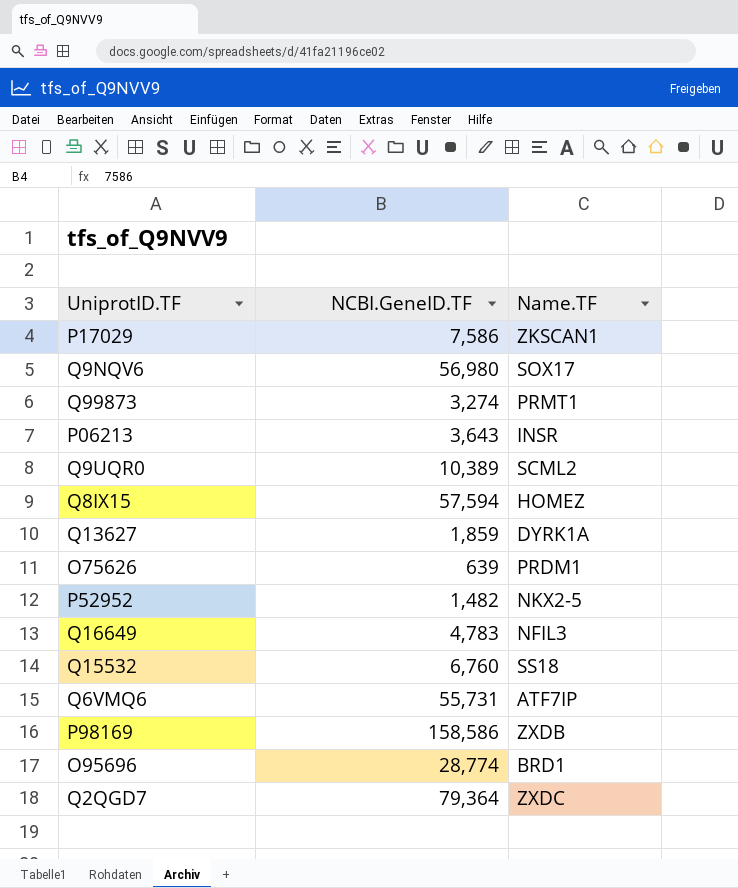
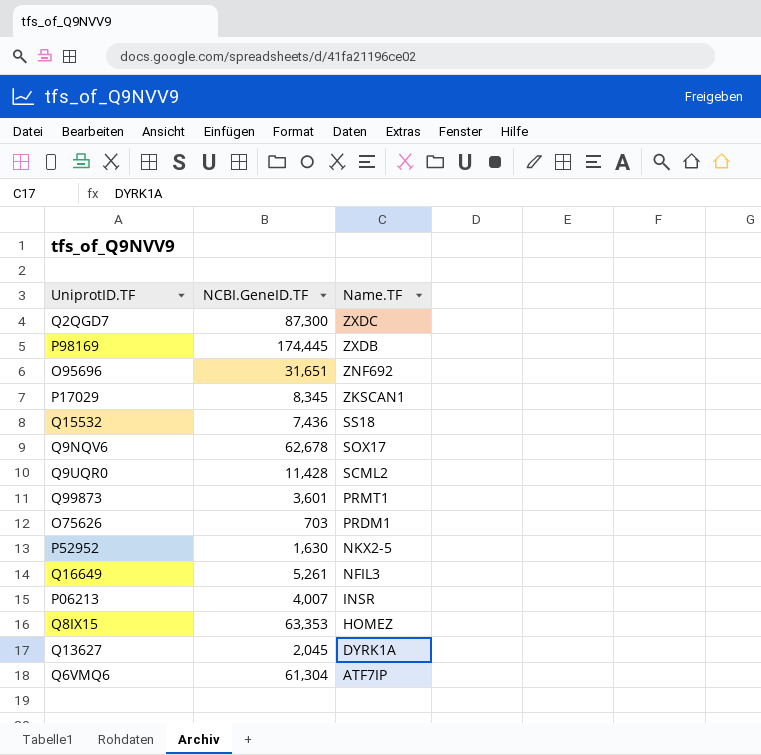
row order: none -> Name.TF descending
Q2QGD7 | NCBI.GeneID.TF: 79,364 -> 87,300
P98169 | NCBI.GeneID.TF: 158,586 -> 174,445
O95696 | NCBI.GeneID.TF: 28,774 -> 31,651
O95696 | Name.TF: BRD1 -> ZNF692
P17029 | NCBI.GeneID.TF: 7,586 -> 8,345
Q15532 | NCBI.GeneID.TF: 6,760 -> 7,436
Q9NQV6 | NCBI.GeneID.TF: 56,980 -> 62,678
Q9UQR0 | NCBI.GeneID.TF: 10,389 -> 11,428
Q99873 | NCBI.GeneID.TF: 3,274 -> 3,601
O75626 | NCBI.GeneID.TF: 639 -> 703
P52952 | NCBI.GeneID.TF: 1,482 -> 1,630
Q16649 | NCBI.GeneID.TF: 4,783 -> 5,261
P06213 | NCBI.GeneID.TF: 3,643 -> 4,007
Q8IX15 | NCBI.GeneID.TF: 57,594 -> 63,353
Q13627 | NCBI.GeneID.TF: 1,859 -> 2,045
Q6VMQ6 | NCBI.GeneID.TF: 55,731 -> 61,304

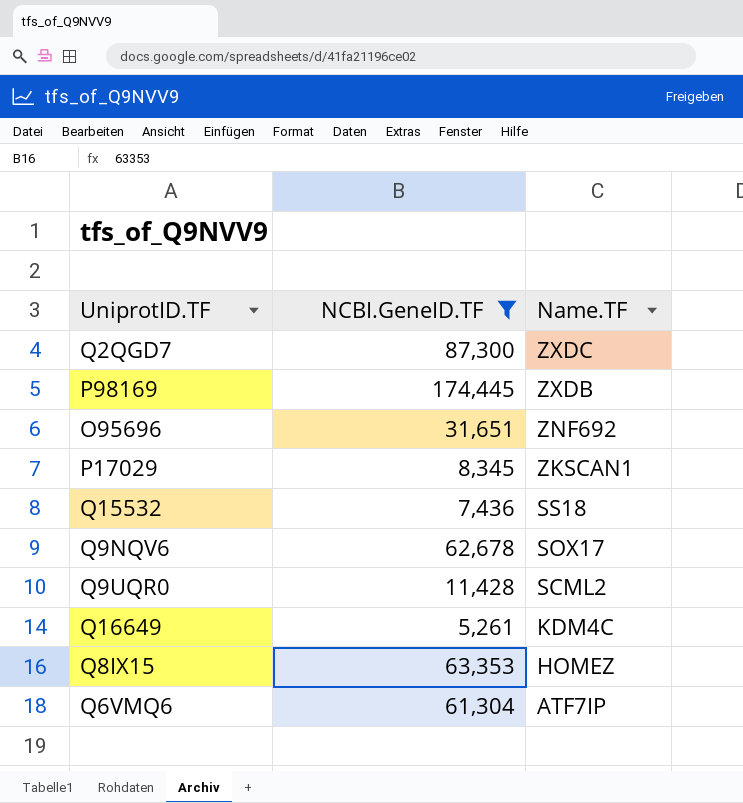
filter: none -> NCBI.GeneID.TF >= 5,261
Q16649 | Name.TF: NFIL3 -> KDM4C

